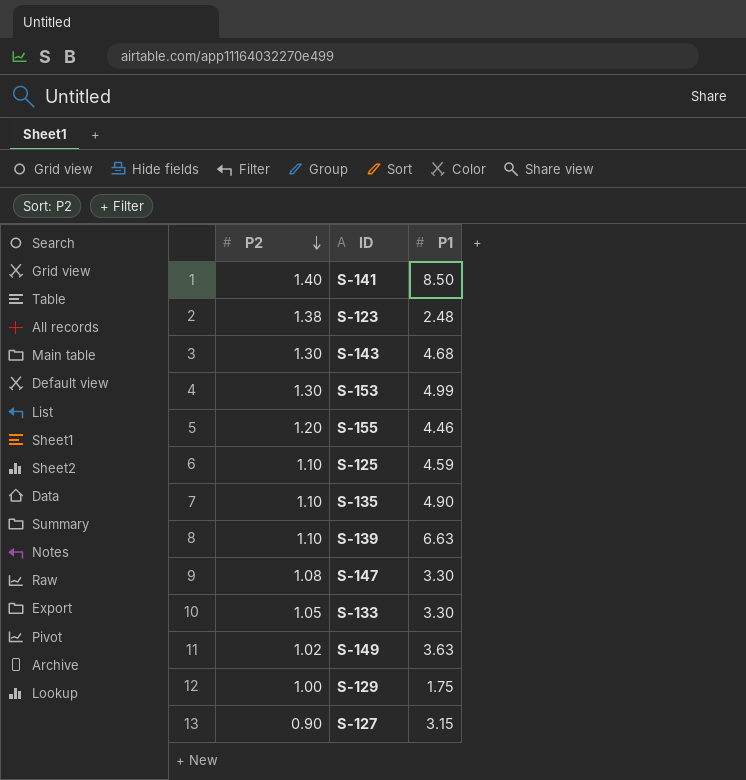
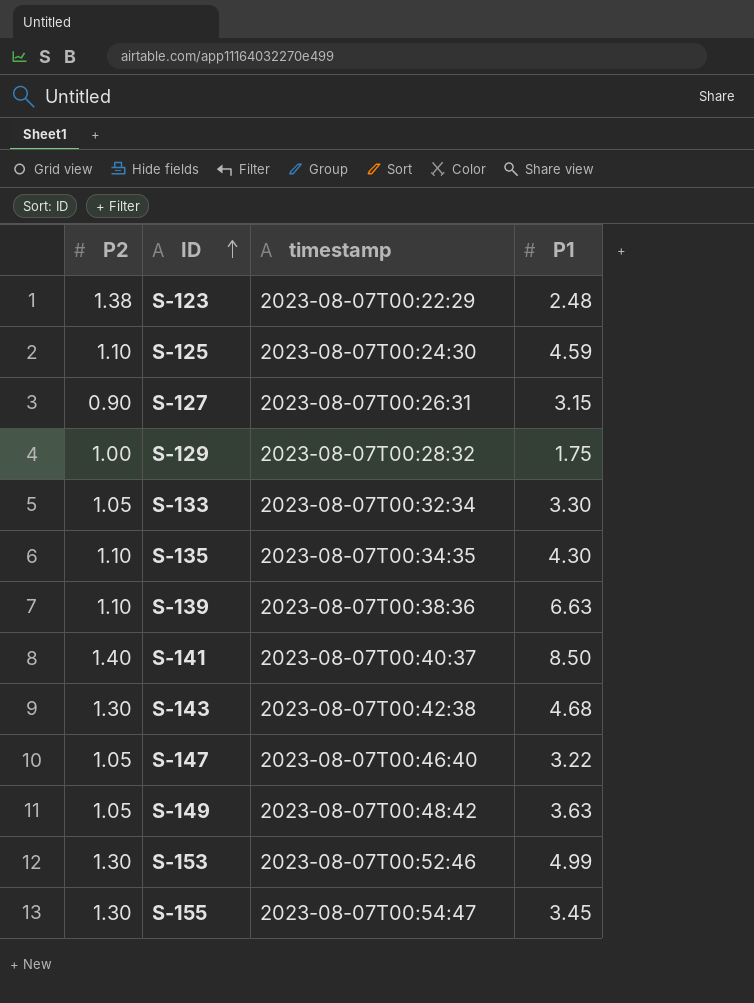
row order: P2 descending -> ID ascending
column timestamp | position: none -> 3
S-135 | P1: 4.90 -> 4.30
S-147 | P2: 1.08 -> 1.05
S-147 | P1: 3.30 -> 3.22
S-149 | P2: 1.02 -> 1.05
S-155 | P2: 1.20 -> 1.30
S-155 | P1: 4.46 -> 3.45

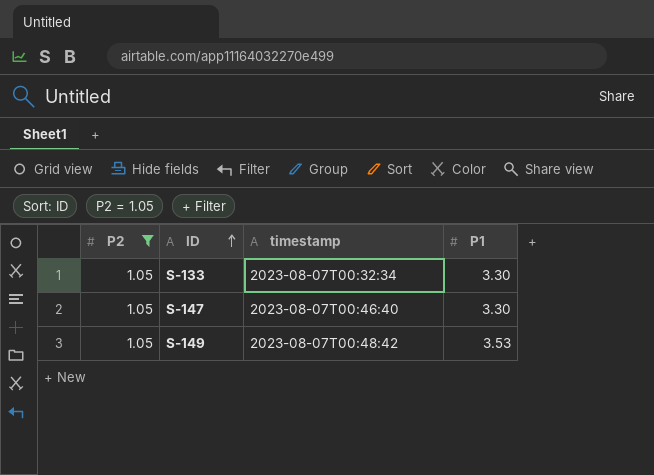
filter: none -> P2 = 1.05
S-147 | P1: 3.22 -> 3.30
S-149 | P1: 3.63 -> 3.53

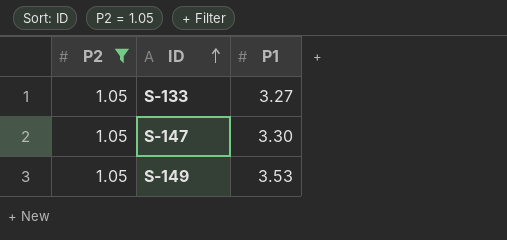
column timestamp | position: 3 -> none
S-133 | P1: 3.30 -> 3.27

